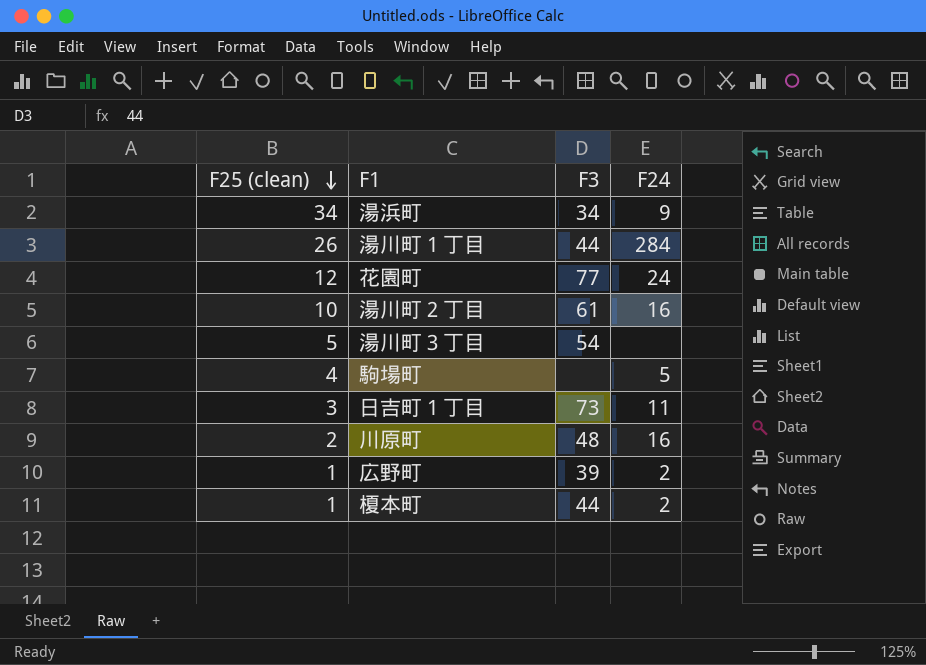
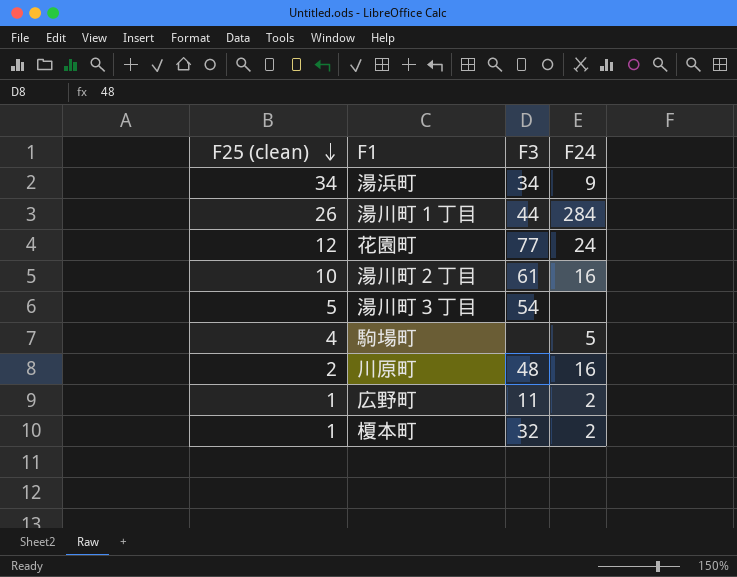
row 日吉町１丁目: 3 | 73 | 11 -> none
広野町 | F3: 39 -> 11
榎本町 | F3: 44 -> 32

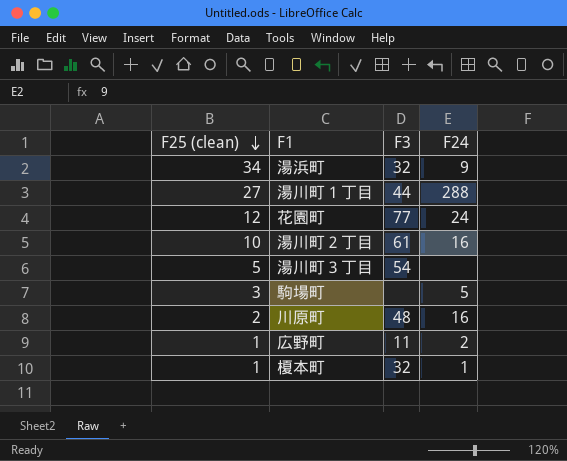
湯浜町 | F3: 34 -> 32
湯川町１丁目 | F25 (clean): 26 -> 27
湯川町１丁目 | F24: 284 -> 288
駒場町 | F25 (clean): 4 -> 3
榎本町 | F24: 2 -> 1

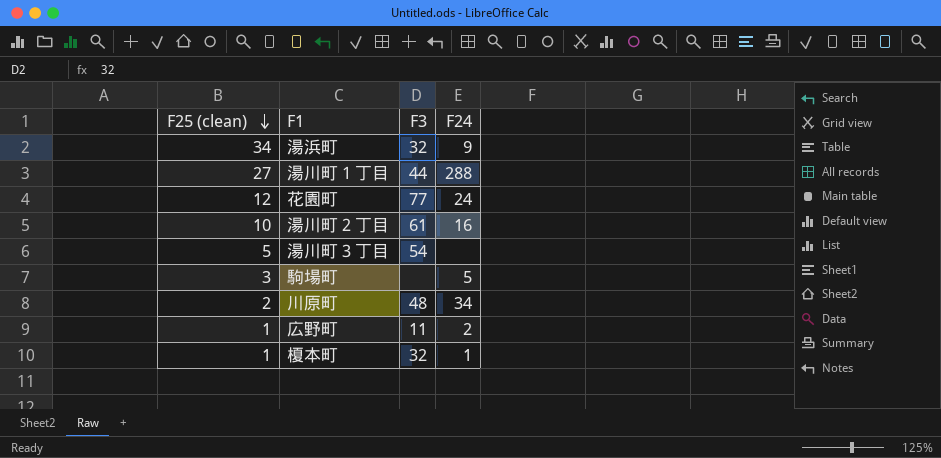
川原町 | F24: 16 -> 34

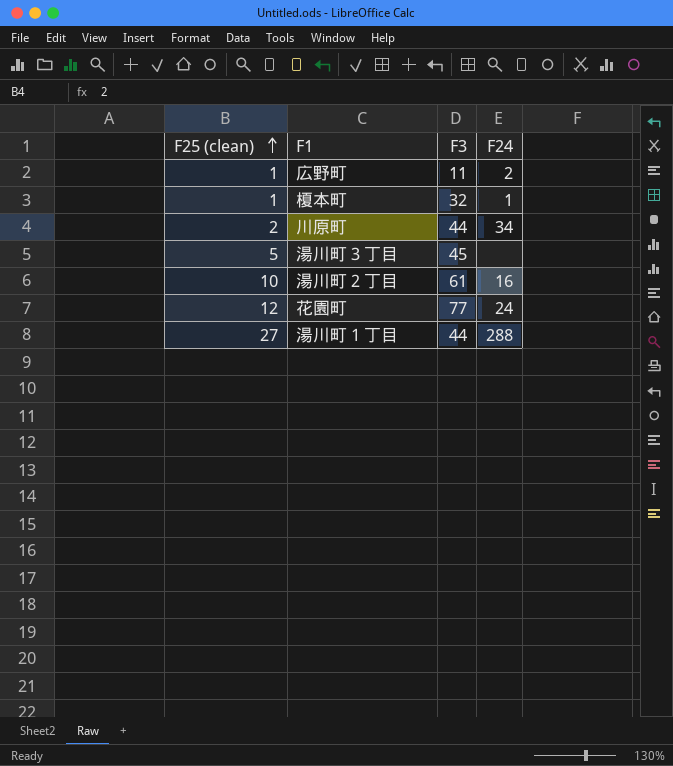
row order: F25 (clean) descending -> F25 (clean) ascending
row 湯浜町: 34 | 32 | 9 -> none
row 駒場町: 3 | none | 5 -> none
川原町 | F3: 48 -> 44
湯川町３丁目 | F3: 54 -> 45

